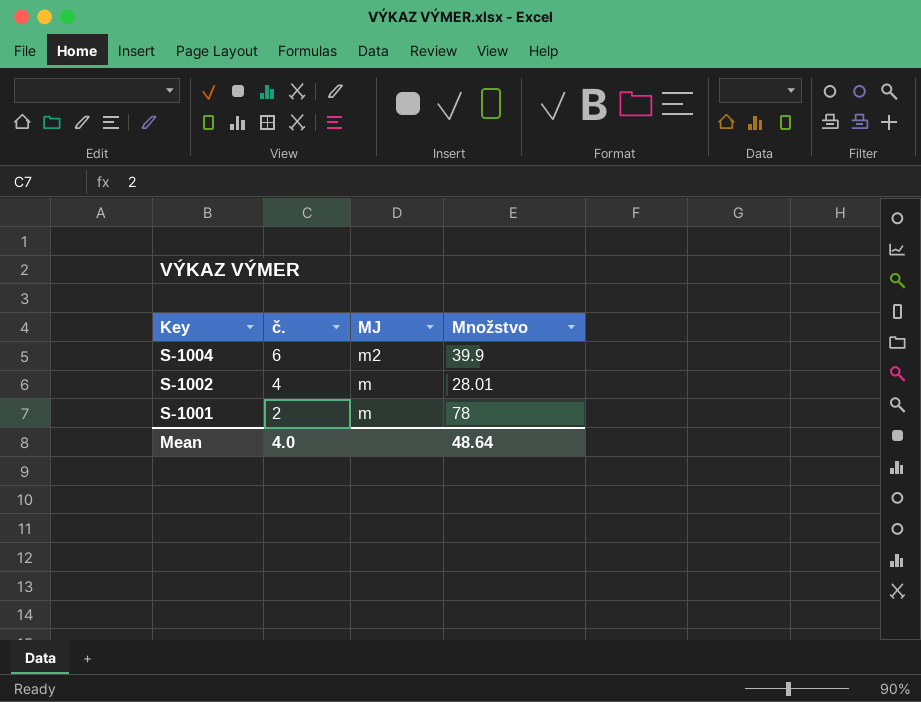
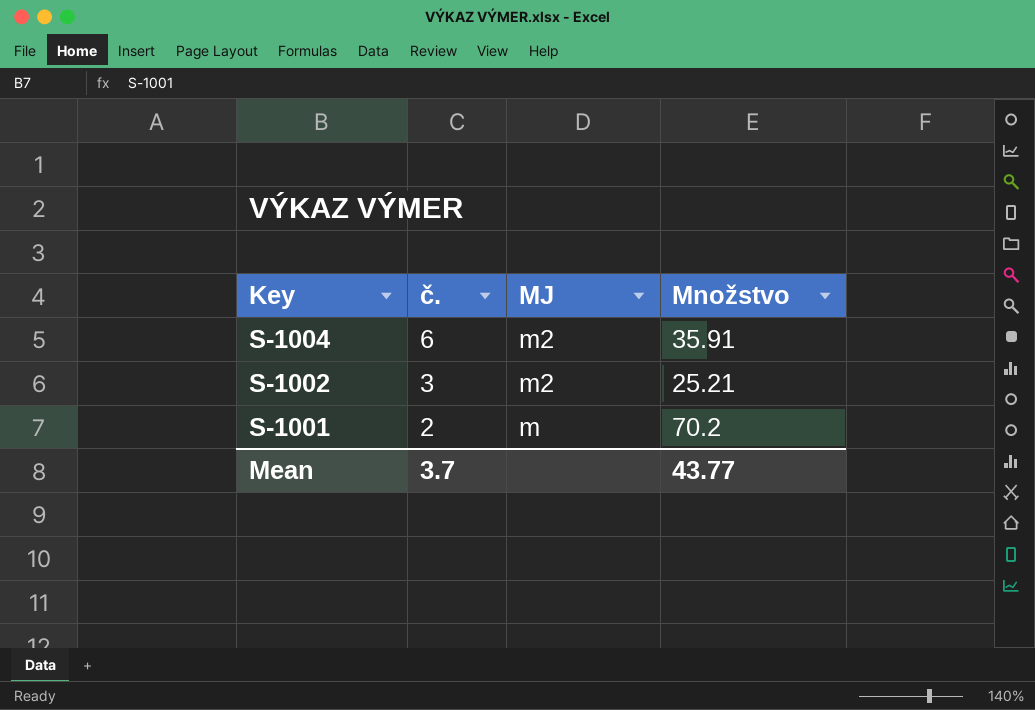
S-1004 | Množstvo: 39.9 -> 35.91
S-1002 | č.: 4 -> 3
S-1002 | MJ: m -> m2
S-1002 | Množstvo: 28.01 -> 25.21
S-1001 | Množstvo: 78 -> 70.2
Mean | č.: 4.0 -> 3.7
Mean | Množstvo: 48.64 -> 43.77

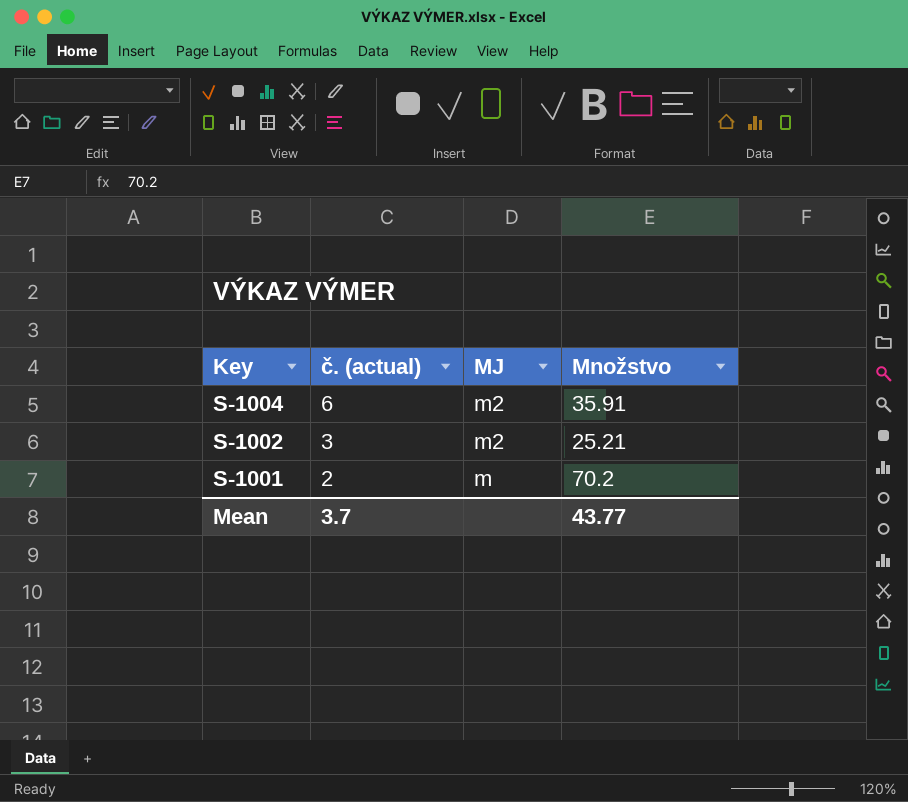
column name: č. -> č. (actual)

